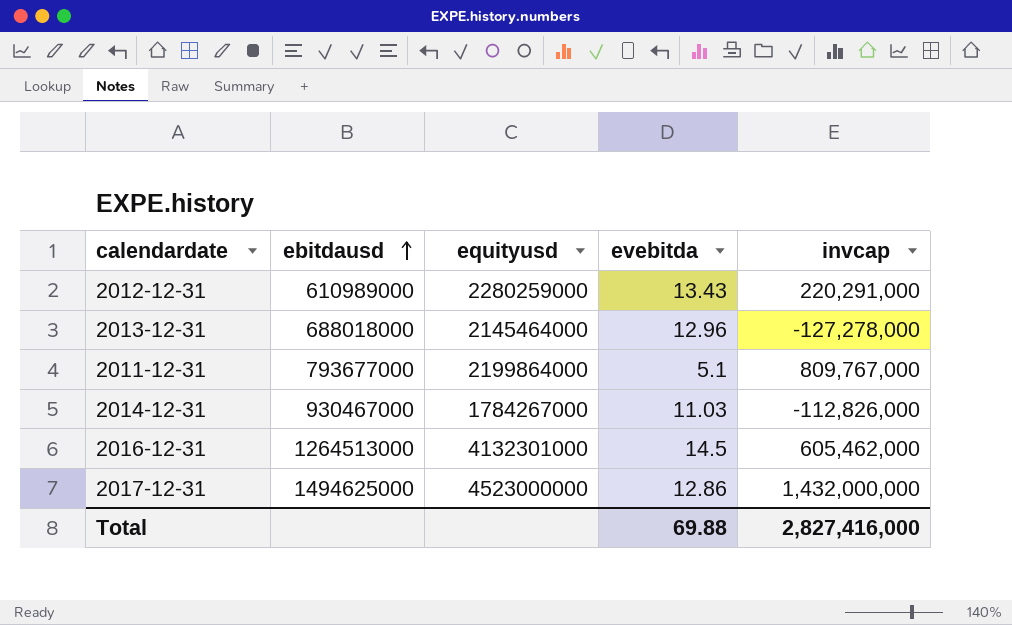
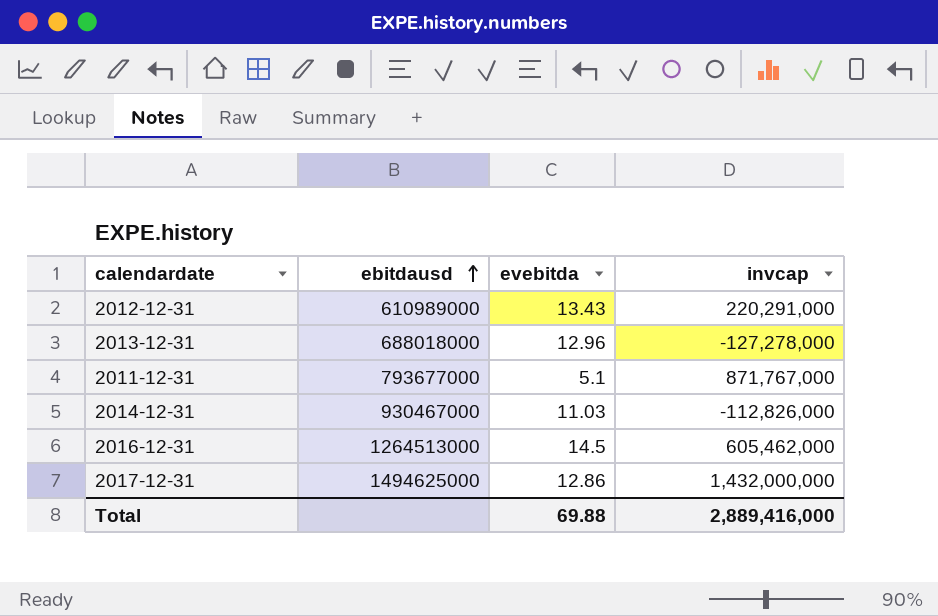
column equityusd | position: 3 -> none
2011-12-31 | invcap: 809,767,000 -> 871,767,000
Total | invcap: 2,827,416,000 -> 2,889,416,000

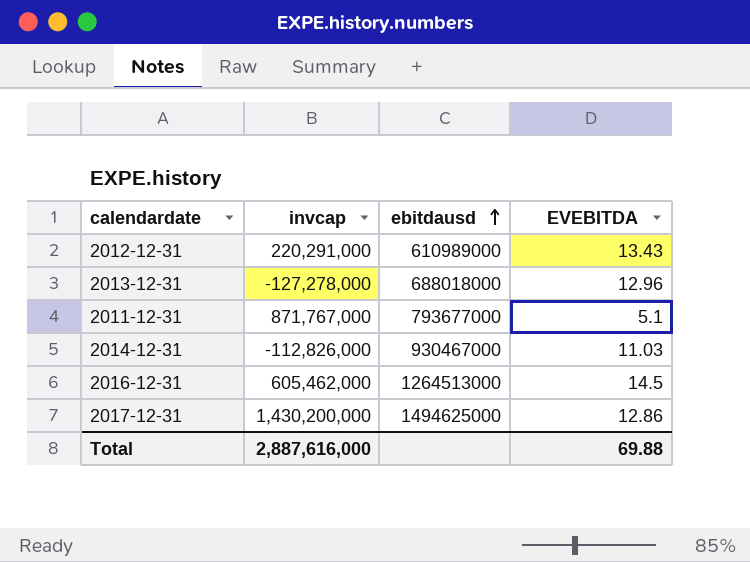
column invcap | position: 4 -> 2
column name: evebitda -> EVEBITDA
2017-12-31 | invcap: 1,432,000,000 -> 1,430,200,000
Total | invcap: 2,889,416,000 -> 2,887,616,000

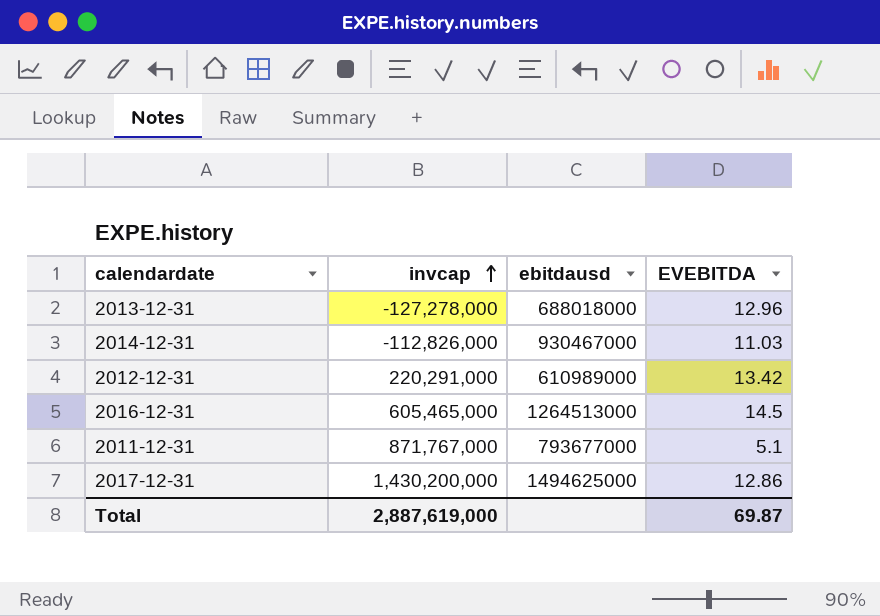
row order: ebitdausd ascending -> invcap ascending
2012-12-31 | EVEBITDA: 13.43 -> 13.42
2016-12-31 | invcap: 605,462,000 -> 605,465,000
Total | invcap: 2,887,616,000 -> 2,887,619,000
Total | EVEBITDA: 69.88 -> 69.87

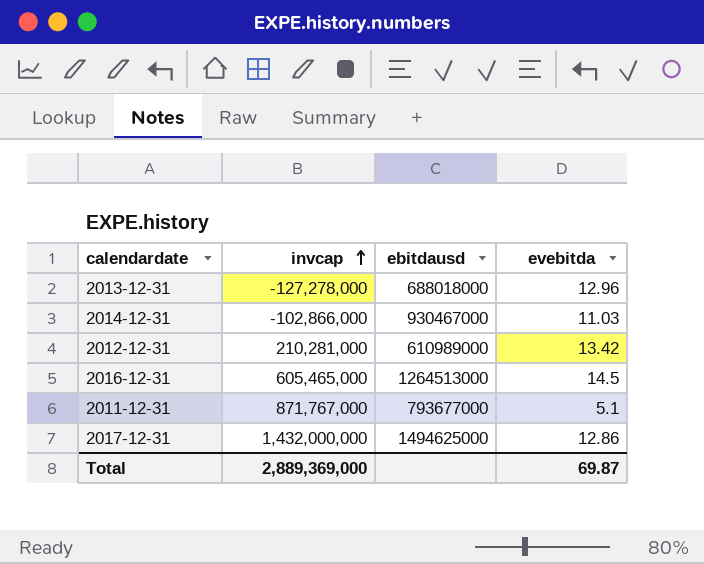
column name: EVEBITDA -> evebitda
2014-12-31 | invcap: -112,826,000 -> -102,866,000
2012-12-31 | invcap: 220,291,000 -> 210,281,000
2017-12-31 | invcap: 1,430,200,000 -> 1,432,000,000
Total | invcap: 2,887,619,000 -> 2,889,369,000

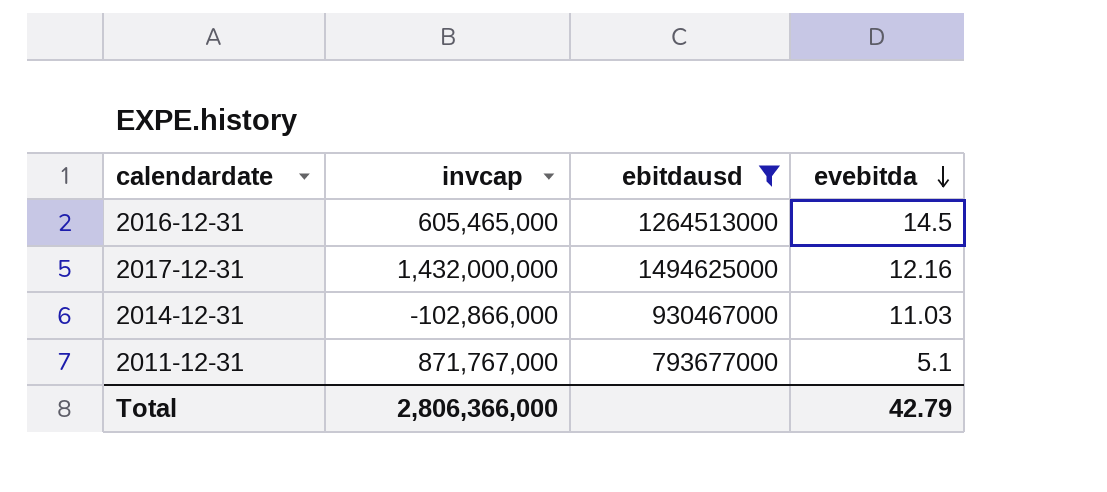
filter: none -> ebitdausd >= 793677000
row order: invcap ascending -> evebitda descending
2017-12-31 | evebitda: 12.86 -> 12.16
Total | invcap: 2,889,369,000 -> 2,806,366,000
Total | evebitda: 69.87 -> 42.79

